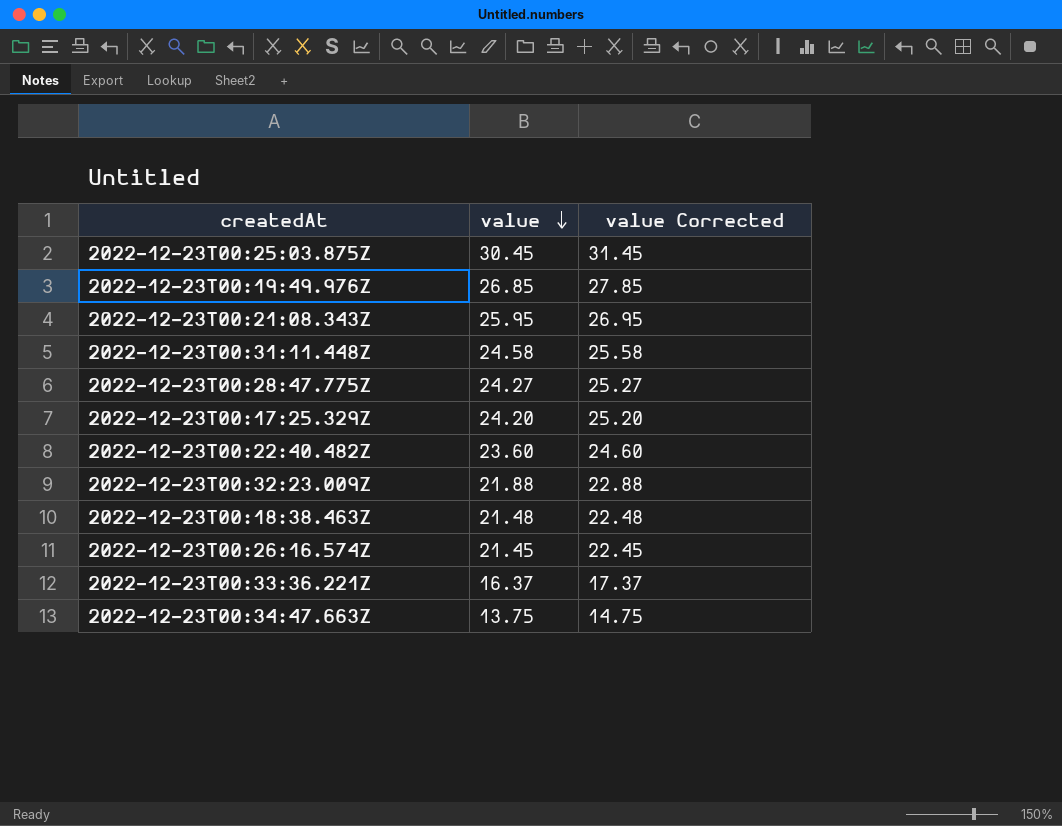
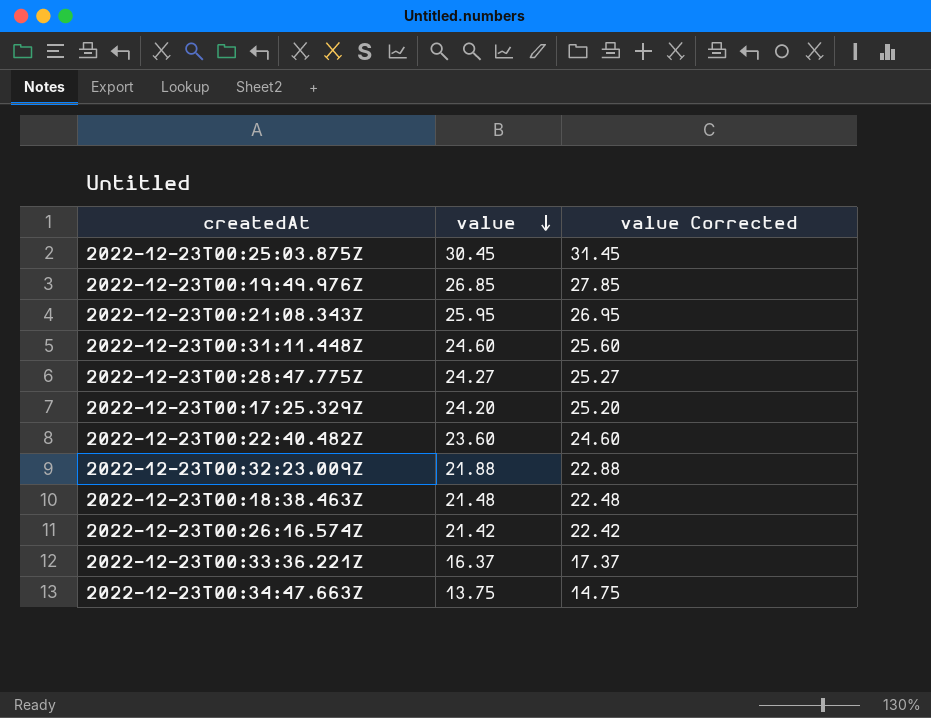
2022-12-23T00:31:11.448Z | value: 24.58 -> 24.60
2022-12-23T00:31:11.448Z | value Corrected: 25.58 -> 25.60
2022-12-23T00:26:16.574Z | value: 21.45 -> 21.42
2022-12-23T00:26:16.574Z | value Corrected: 22.45 -> 22.42

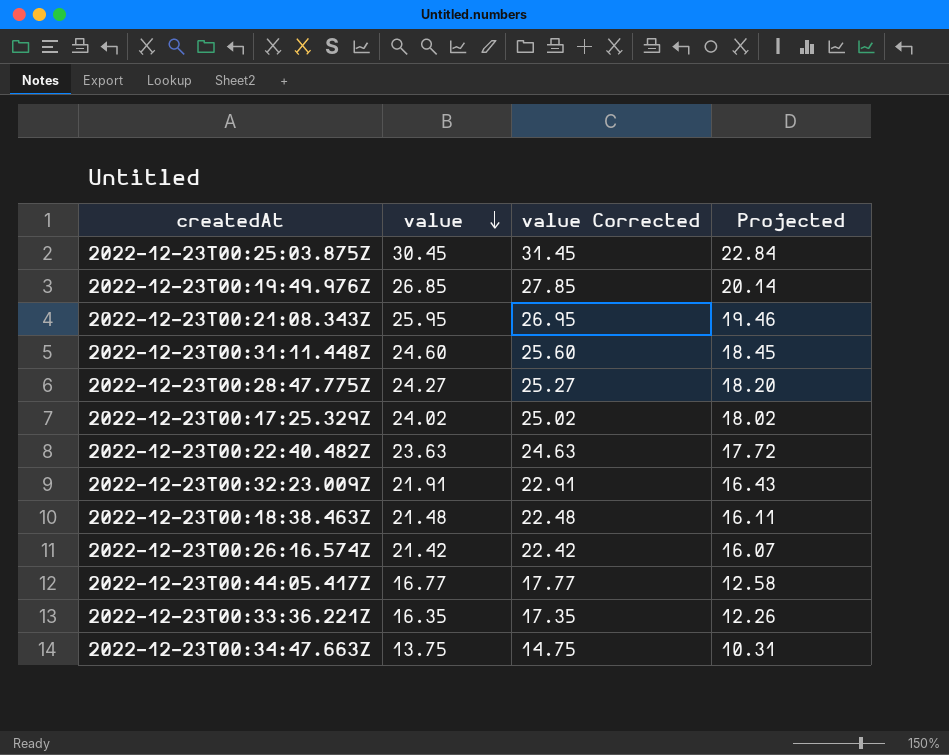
column Projected | formula: none -> [value] * 0.75
2022-12-23T00:17:25.329Z | value: 24.20 -> 24.02
2022-12-23T00:17:25.329Z | value Corrected: 25.20 -> 25.02
2022-12-23T00:22:40.482Z | value: 23.60 -> 23.63
2022-12-23T00:22:40.482Z | value Corrected: 24.60 -> 24.63
2022-12-23T00:32:23.009Z | value: 21.88 -> 21.91
2022-12-23T00:32:23.009Z | value Corrected: 22.88 -> 22.91
row 2022-12-23T00:44:05.417Z: none -> 16.77 | 17.77 | 12.58
2022-12-23T00:33:36.221Z | value: 16.37 -> 16.35
2022-12-23T00:33:36.221Z | value Corrected: 17.37 -> 17.35

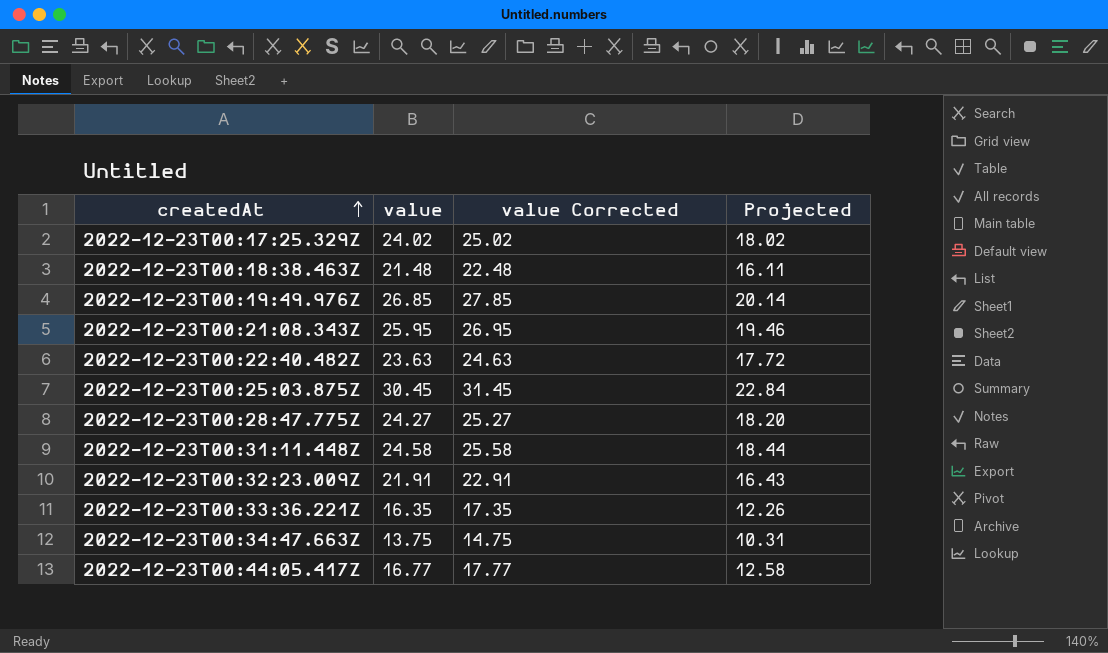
row order: value descending -> createdAt ascending
row 2022-12-23T00:26:16.574Z: 21.42 | 22.42 | 16.07 -> none
2022-12-23T00:31:11.448Z | value: 24.60 -> 24.58
2022-12-23T00:31:11.448Z | value Corrected: 25.60 -> 25.58
2022-12-23T00:31:11.448Z | Projected: 18.45 -> 18.44

